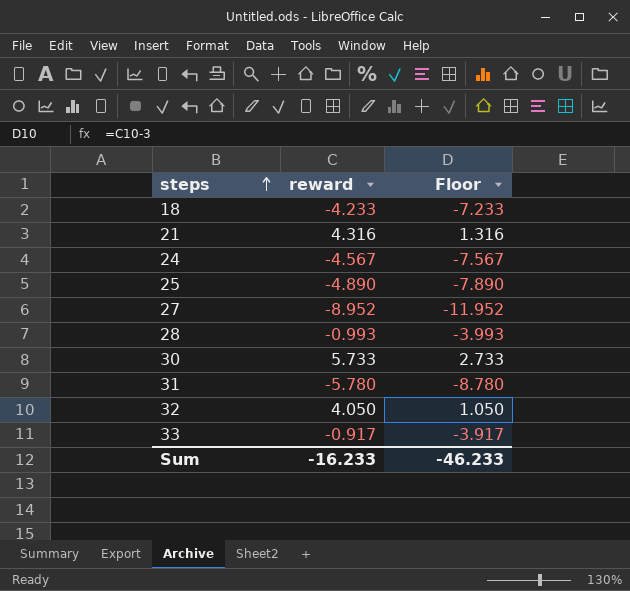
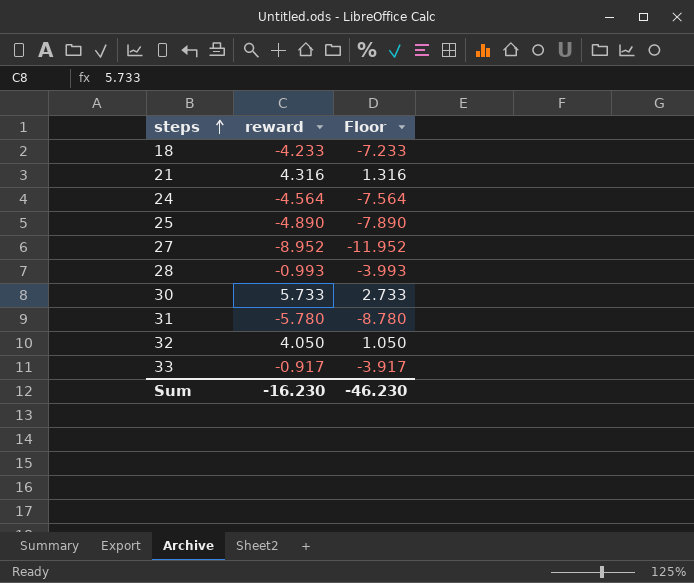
24 | reward: -4.567 -> -4.564
24 | Floor: -7.567 -> -7.564
Sum | reward: -16.233 -> -16.230
Sum | Floor: -46.233 -> -46.230

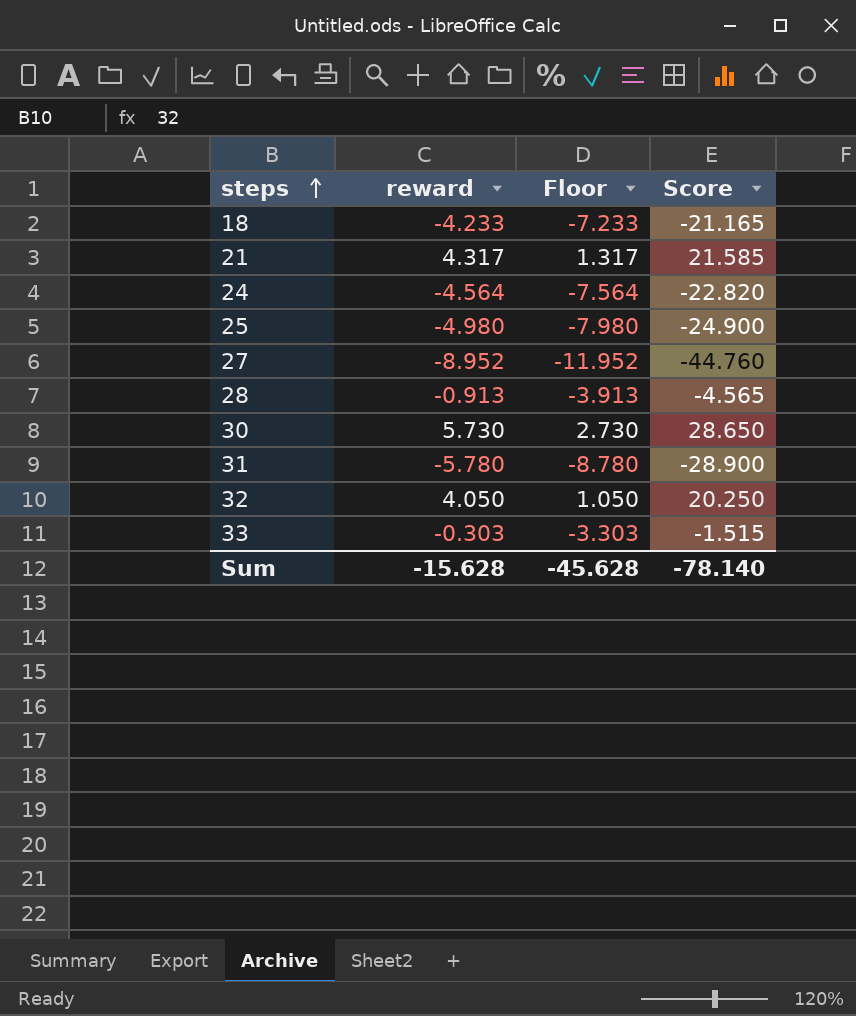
column Score | formula: none -> [reward] * 5
21 | reward: 4.316 -> 4.317
21 | Floor: 1.316 -> 1.317
25 | reward: -4.890 -> -4.980
25 | Floor: -7.890 -> -7.980
28 | reward: -0.993 -> -0.913
28 | Floor: -3.993 -> -3.913
30 | reward: 5.733 -> 5.730
30 | Floor: 2.733 -> 2.730
33 | reward: -0.917 -> -0.303
33 | Floor: -3.917 -> -3.303
Sum | reward: -16.230 -> -15.628
Sum | Floor: -46.230 -> -45.628

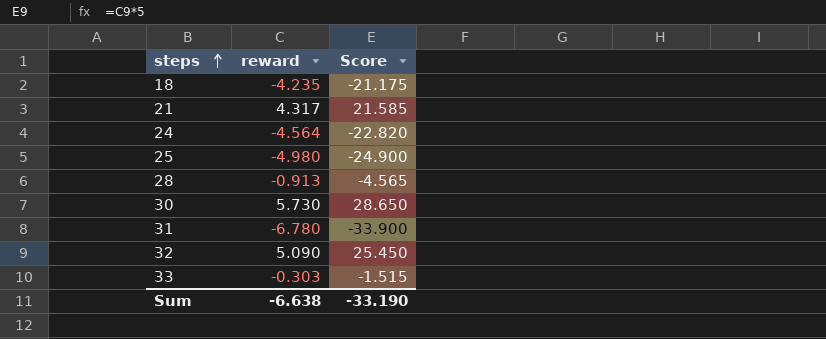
column Floor | formula: [reward] - 3 -> none
row 27: -8.952 | -11.952 | -44.760 -> none
18 | reward: -4.233 -> -4.235
18 | Score: -21.165 -> -21.175
31 | reward: -5.780 -> -6.780
31 | Score: -28.900 -> -33.900
32 | reward: 4.050 -> 5.090
32 | Score: 20.250 -> 25.450
Sum | reward: -15.628 -> -6.638
Sum | Score: -78.140 -> -33.190

